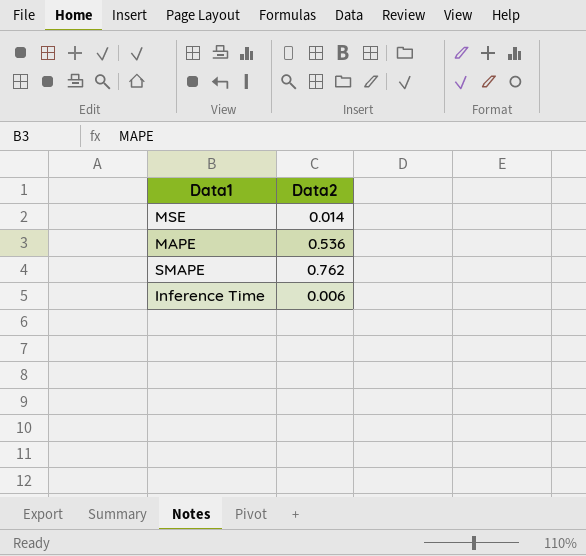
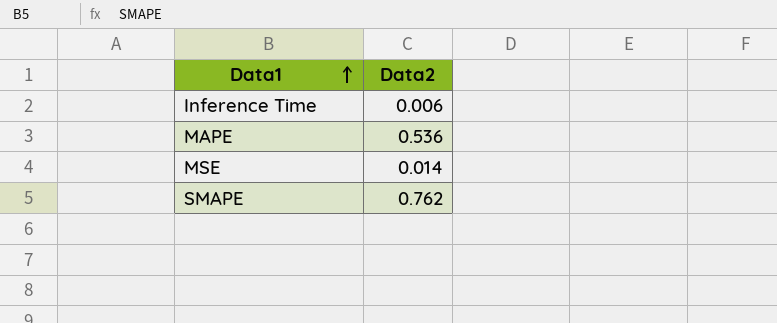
row order: none -> Data1 ascending

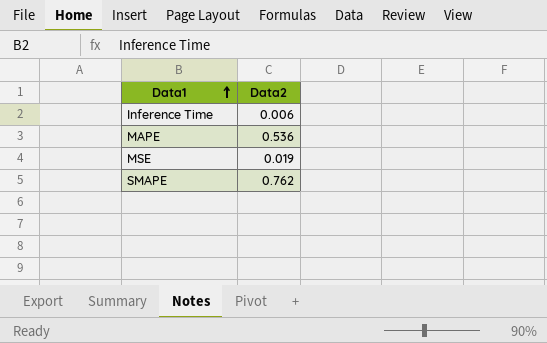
MSE | Data2: 0.014 -> 0.019

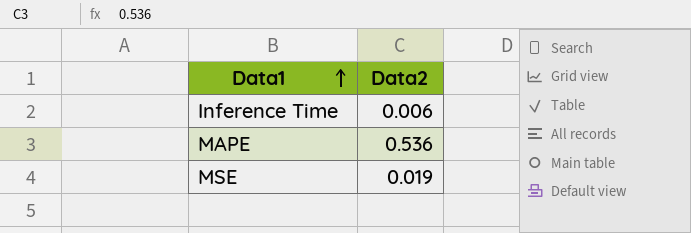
row SMAPE: 0.762 -> none

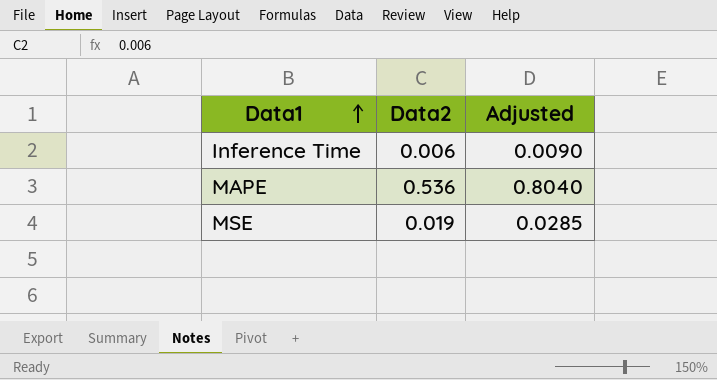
column Adjusted | formula: none -> [Data2] * 1.5

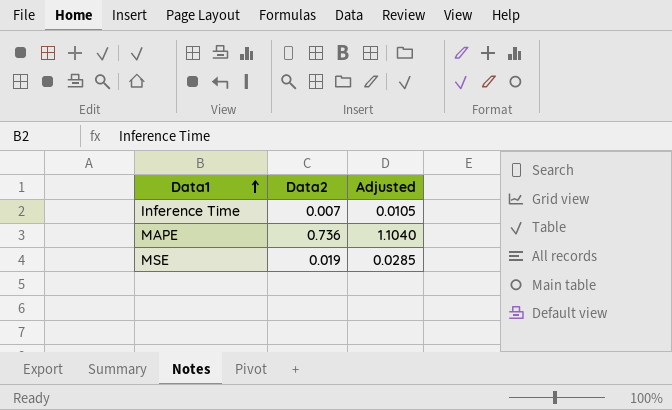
Inference Time | Data2: 0.006 -> 0.007
Inference Time | Adjusted: 0.0090 -> 0.0105
MAPE | Data2: 0.536 -> 0.736
MAPE | Adjusted: 0.8040 -> 1.1040

